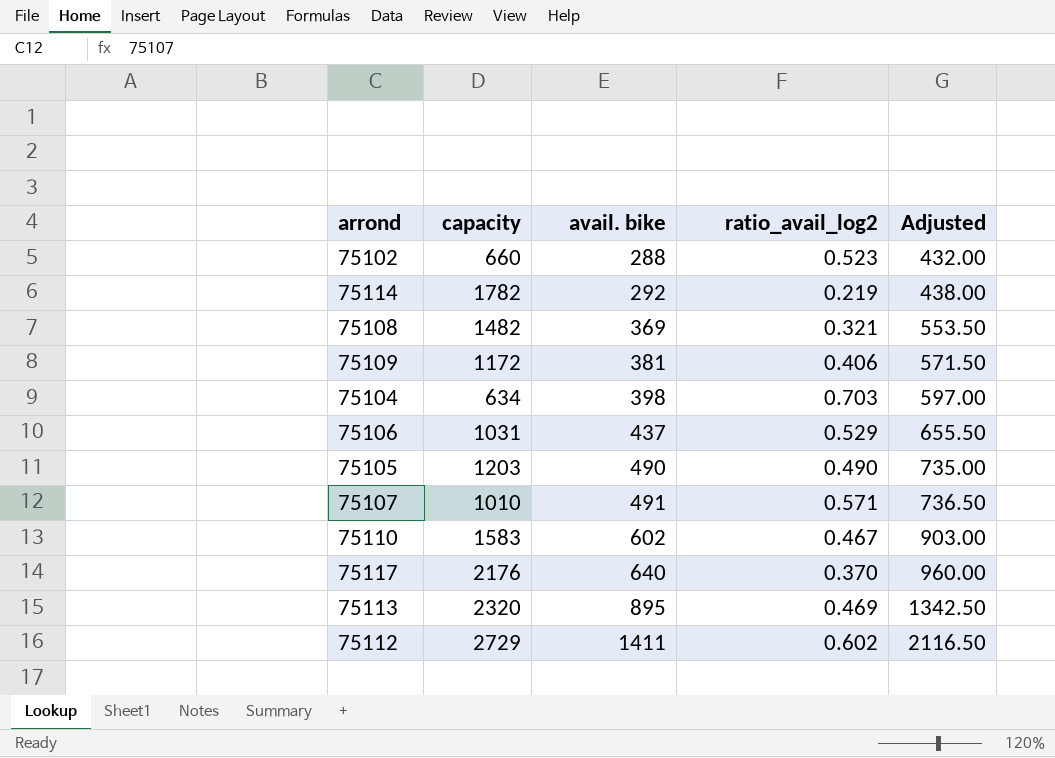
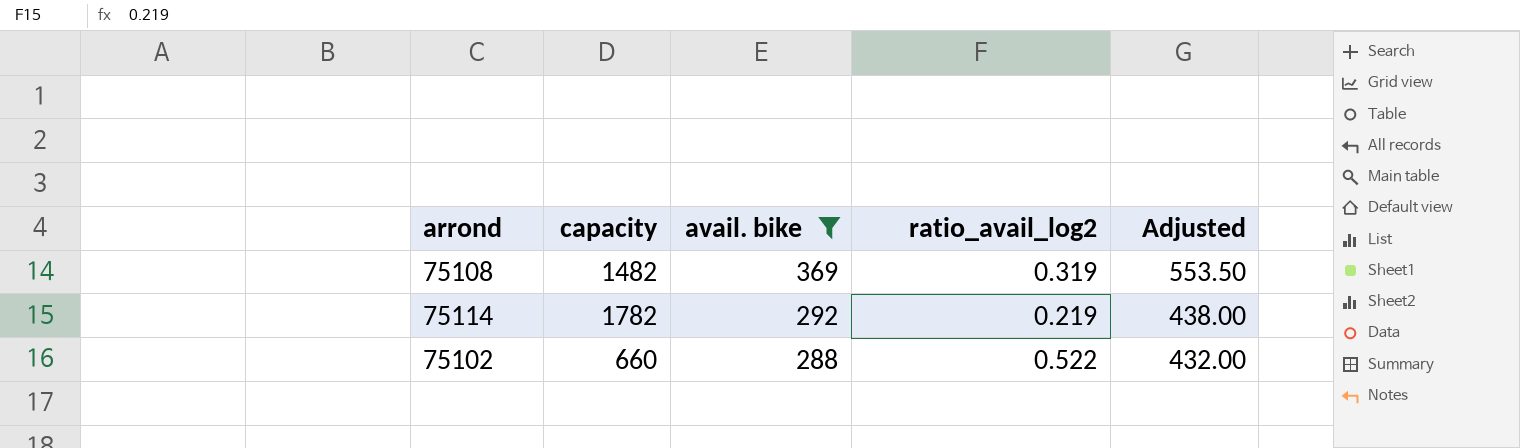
filter: none -> avail. bike <= 369
row order: avail. bike ascending -> avail. bike descending
75108 | ratio_avail_log2: 0.321 -> 0.319
75102 | ratio_avail_log2: 0.523 -> 0.522

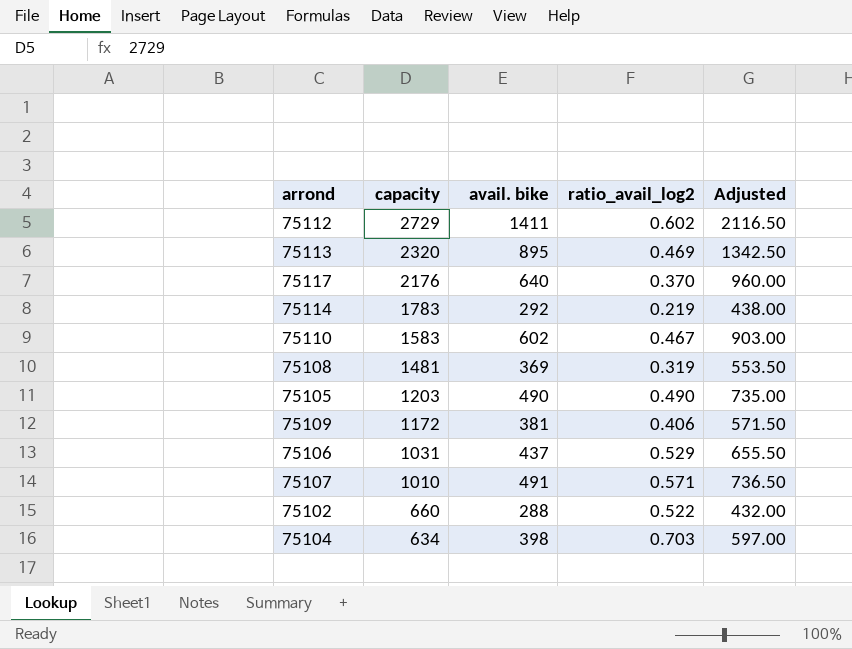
filter: avail. bike <= 369 -> none
row order: avail. bike descending -> capacity descending
75114 | capacity: 1782 -> 1783
75108 | capacity: 1482 -> 1481

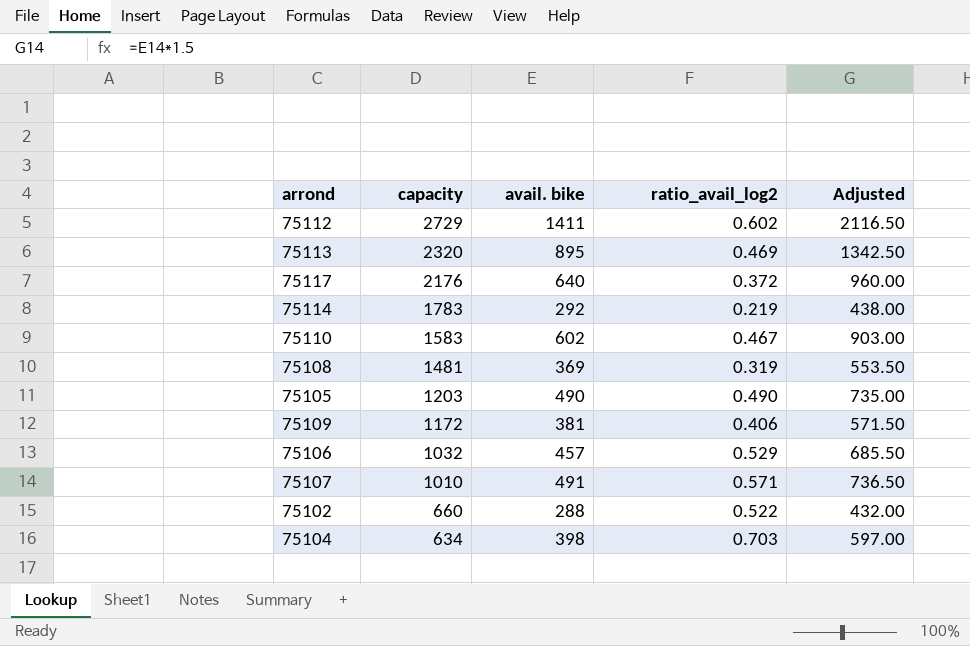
75117 | ratio_avail_log2: 0.370 -> 0.372
75106 | capacity: 1031 -> 1032
75106 | avail. bike: 437 -> 457
75106 | Adjusted: 655.50 -> 685.50

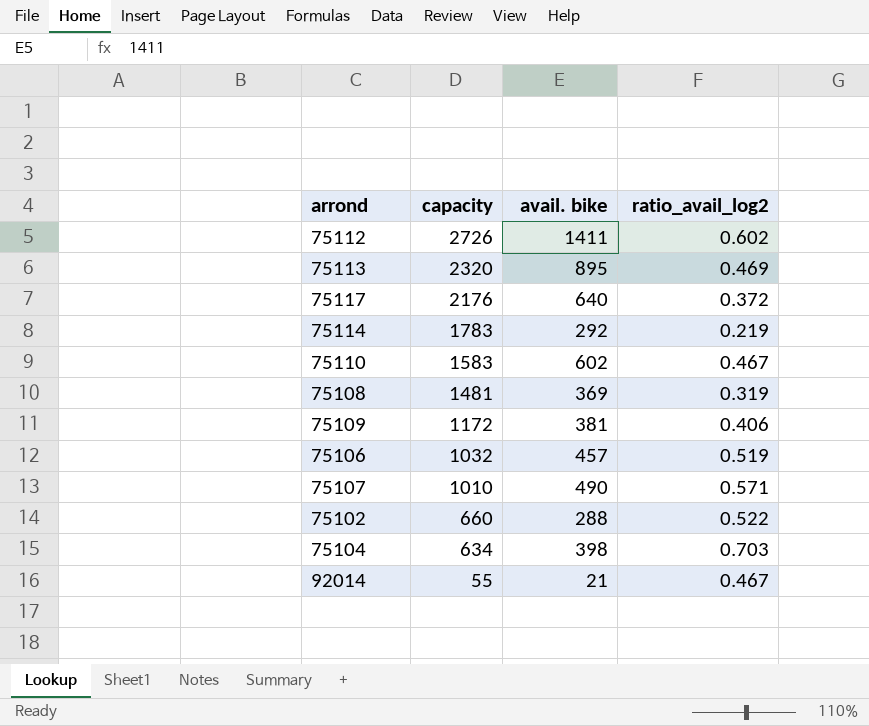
column Adjusted | formula: [avail. bike] * 1.5 -> none
row 75105: 1203 | 490 | 0.490 | 735.00 -> none
75112 | capacity: 2729 -> 2726
75106 | ratio_avail_log2: 0.529 -> 0.519
75107 | avail. bike: 491 -> 490
row 92014: none -> 55 | 21 | 0.467

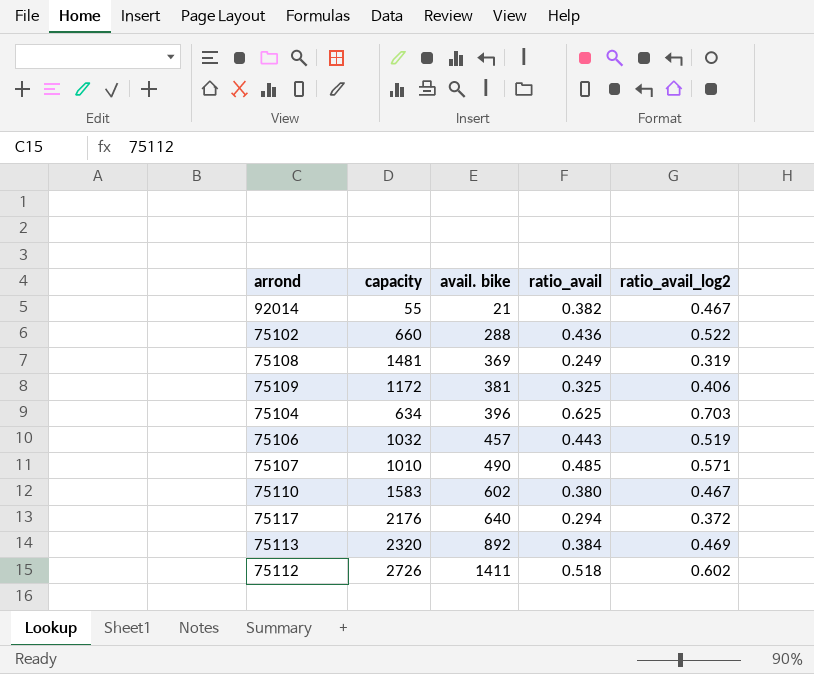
row order: capacity descending -> avail. bike ascending
column ratio_avail | formula: none -> [avail. bike] / [capacity]
row 75114: 1783 | 292 | 0.219 -> none
75104 | avail. bike: 398 -> 396
75113 | avail. bike: 895 -> 892

